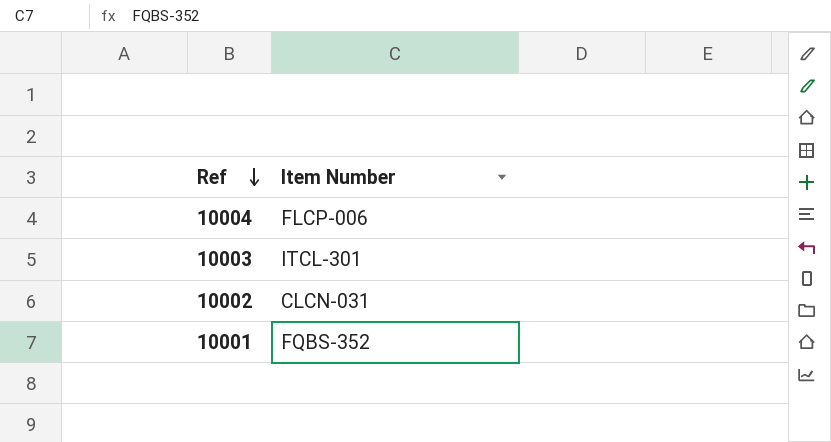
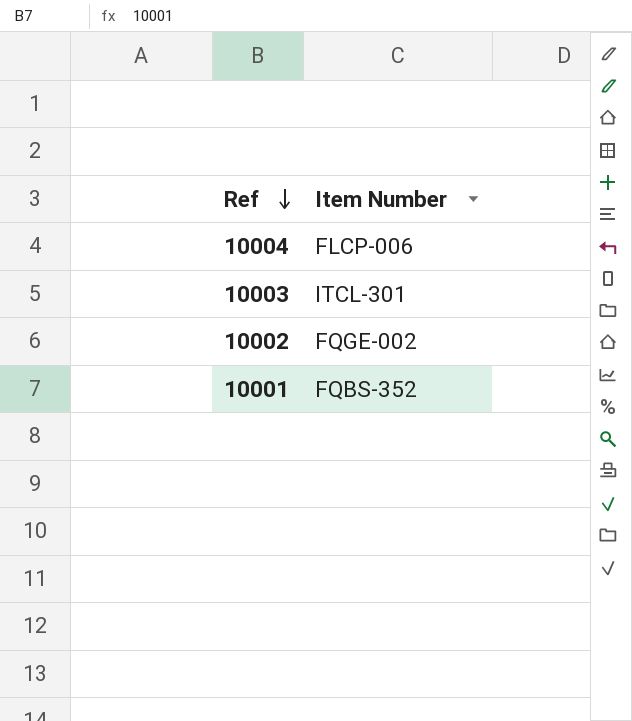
10002 | Item Number: CLCN-031 -> FQGE-002

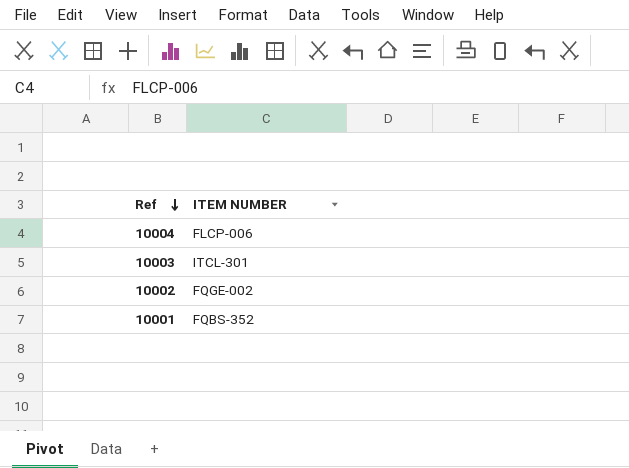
column name: Item Number -> ITEM NUMBER

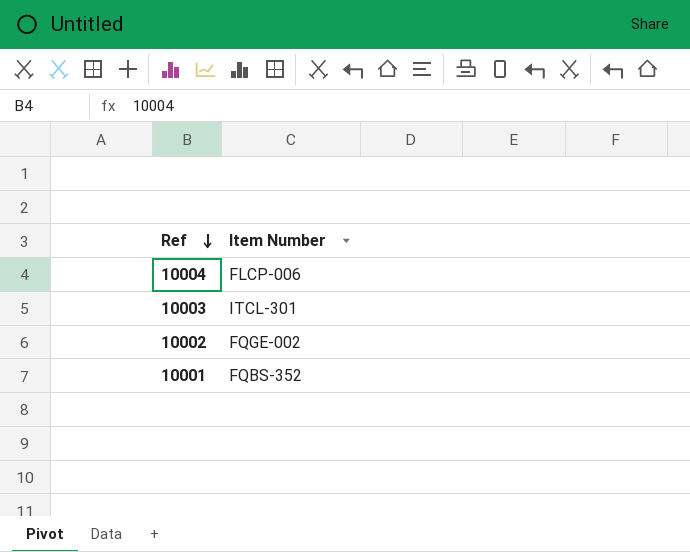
column name: ITEM NUMBER -> Item Number

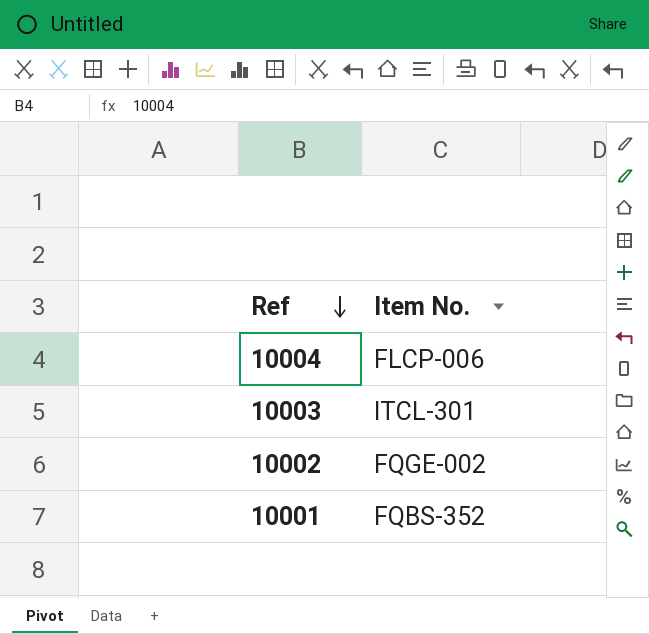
column name: Item Number -> Item No.

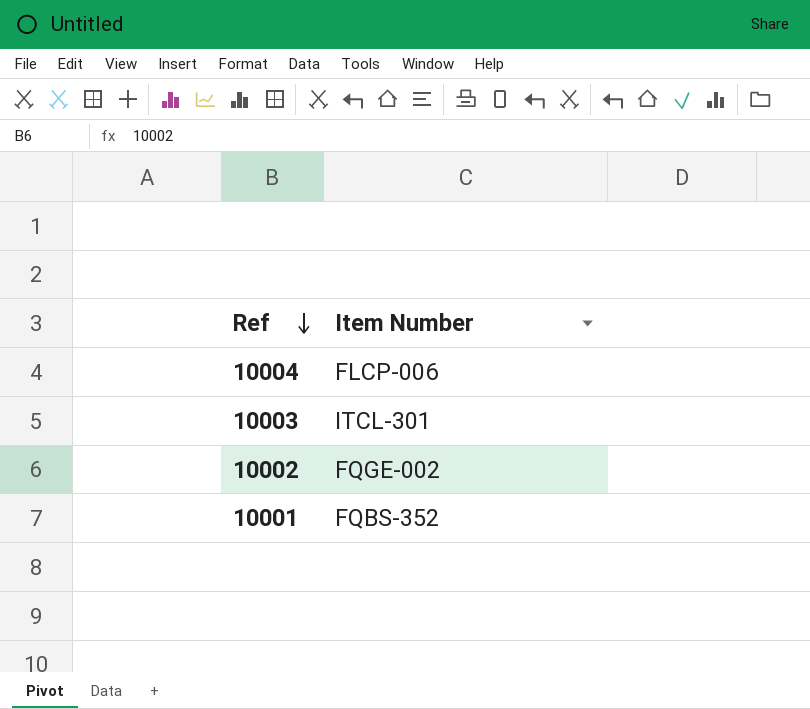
column name: Item No. -> Item Number

